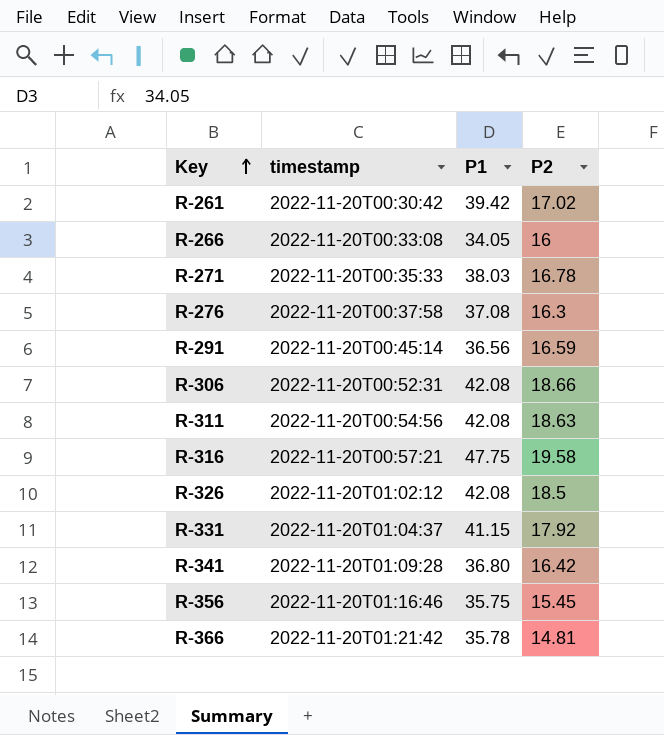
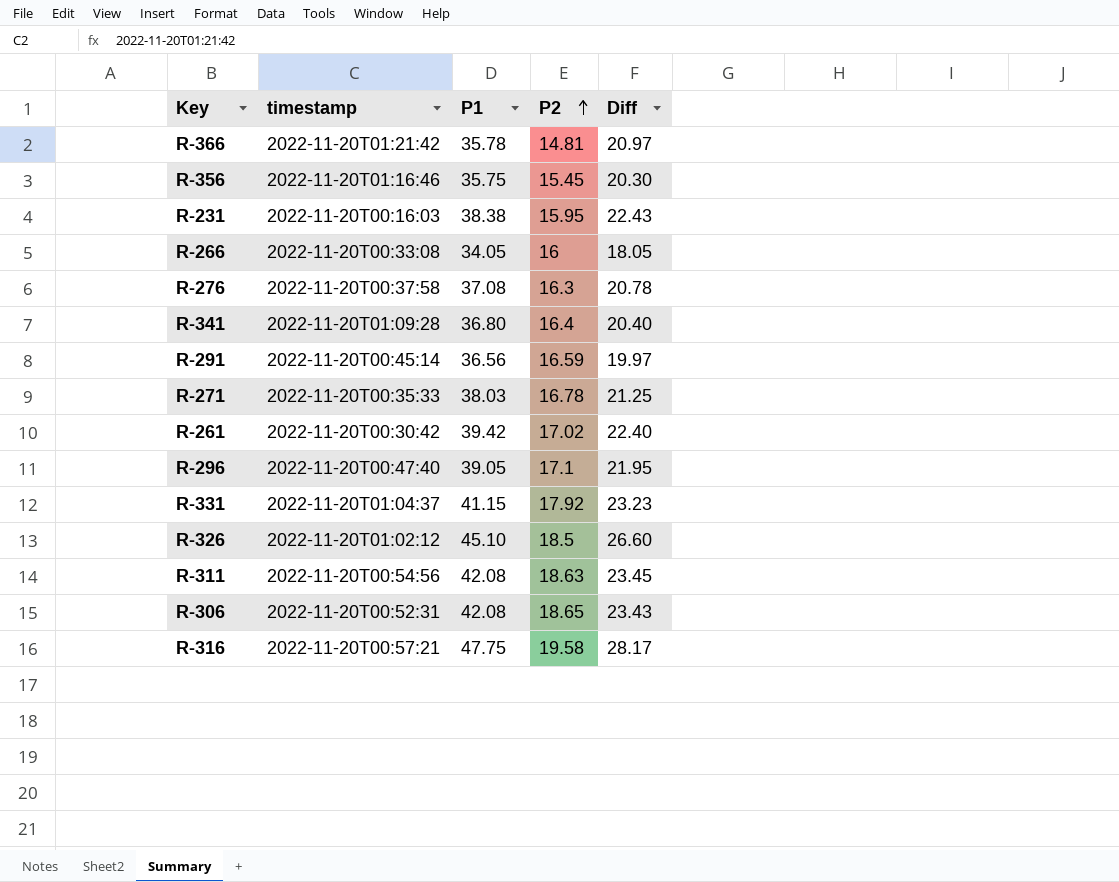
row order: Key ascending -> P2 ascending
column Diff | formula: none -> [P1] - [P2]
row R-231: none -> 2022-11-20T00:16:03 | 38.38 | 15.95 | 22.43
R-341 | P2: 16.42 -> 16.4
row R-296: none -> 2022-11-20T00:47:40 | 39.05 | 17.1 | 21.95
R-326 | P1: 42.08 -> 45.10
R-306 | P2: 18.66 -> 18.65

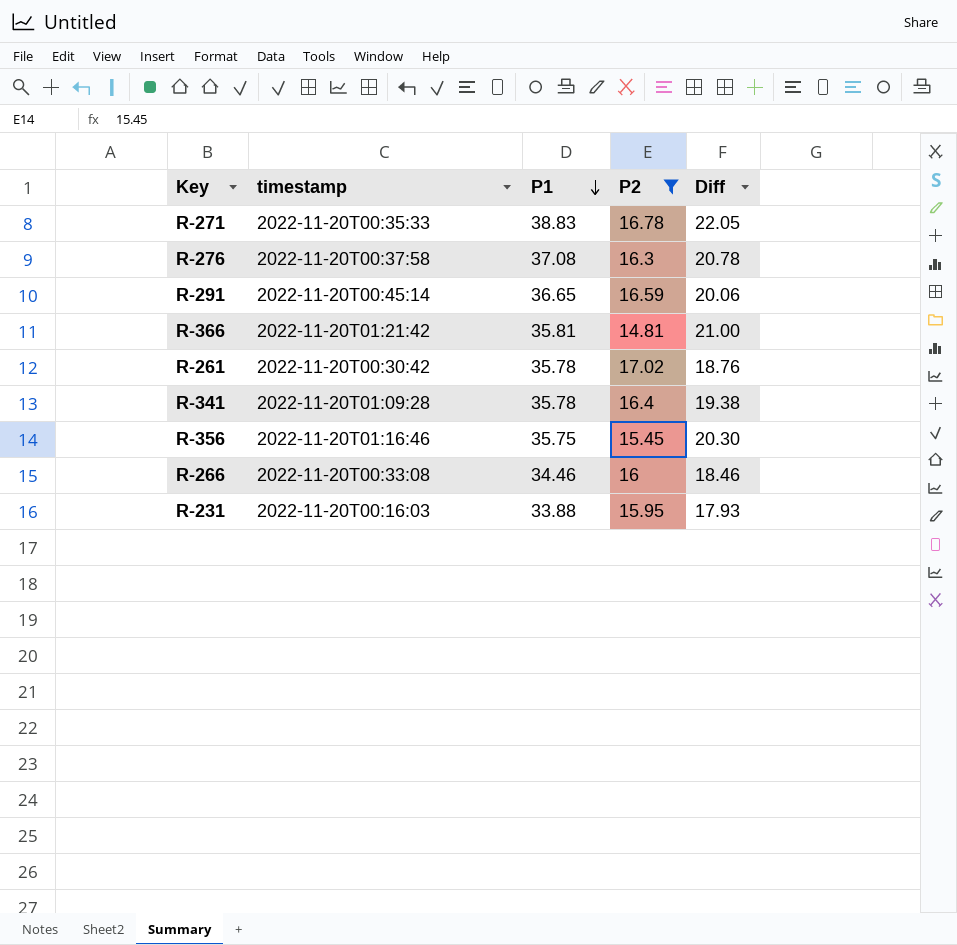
filter: none -> P2 <= 17.02
row order: P2 ascending -> P1 descending
R-271 | P1: 38.03 -> 38.83
R-271 | Diff: 21.25 -> 22.05
R-291 | P1: 36.56 -> 36.65
R-291 | Diff: 19.97 -> 20.06
R-366 | P1: 35.78 -> 35.81
R-366 | Diff: 20.97 -> 21.00
R-261 | P1: 39.42 -> 35.78
R-261 | Diff: 22.40 -> 18.76
R-341 | P1: 36.80 -> 35.78
R-341 | Diff: 20.40 -> 19.38
R-266 | P1: 34.05 -> 34.46
R-266 | Diff: 18.05 -> 18.46
R-231 | P1: 38.38 -> 33.88
R-231 | Diff: 22.43 -> 17.93

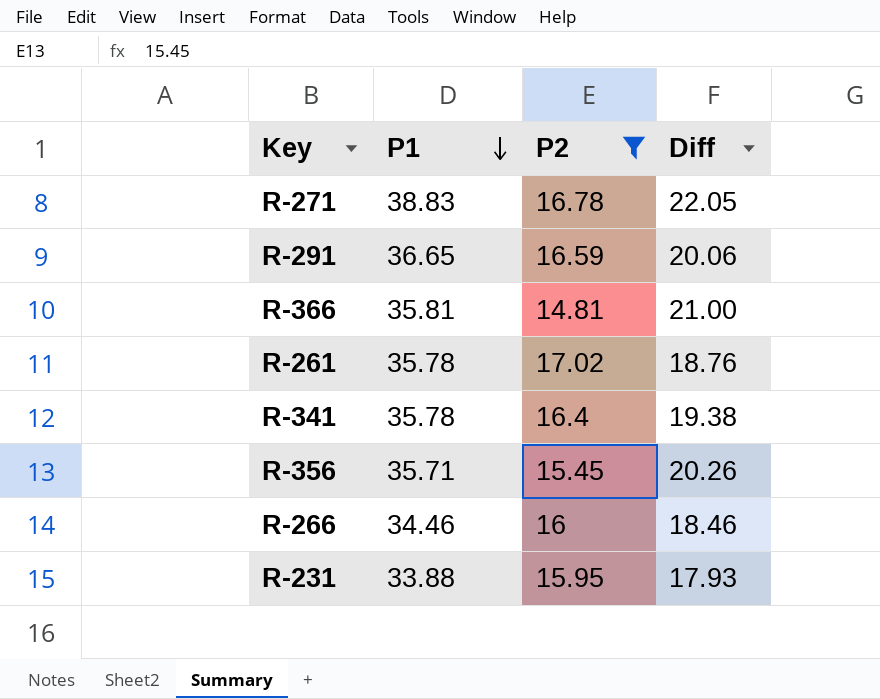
column timestamp | position: 2 -> none
row R-276: 2022-11-20T00:37:58 | 37.08 | 16.3 | 20.78 -> none
R-356 | P1: 35.75 -> 35.71
R-356 | Diff: 20.30 -> 20.26

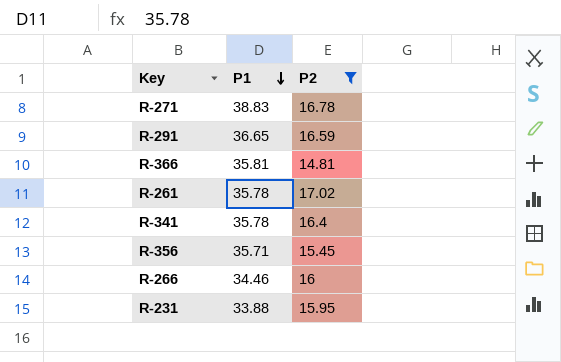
column Diff | formula: [P1] - [P2] -> none

